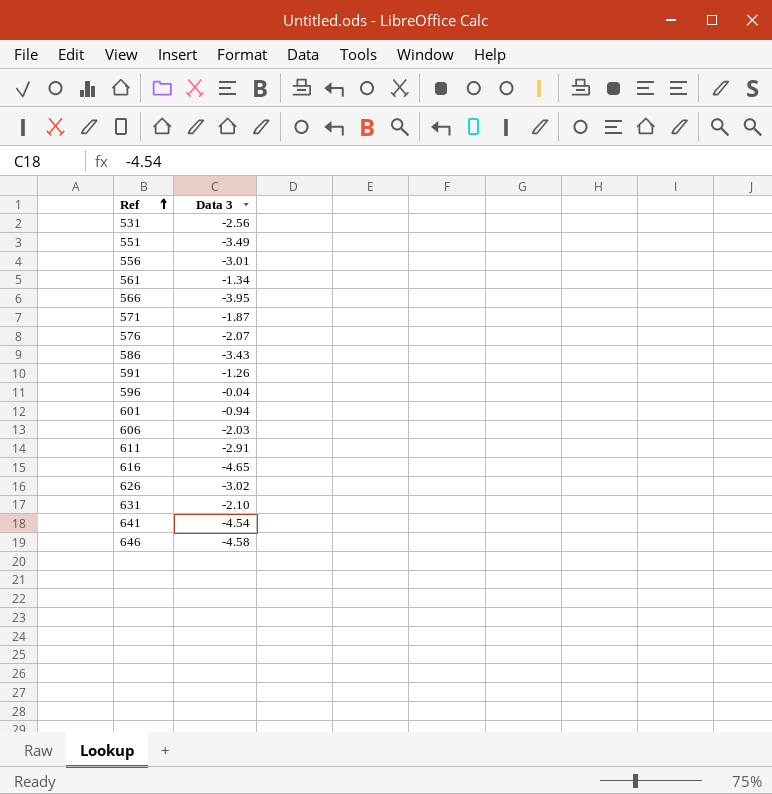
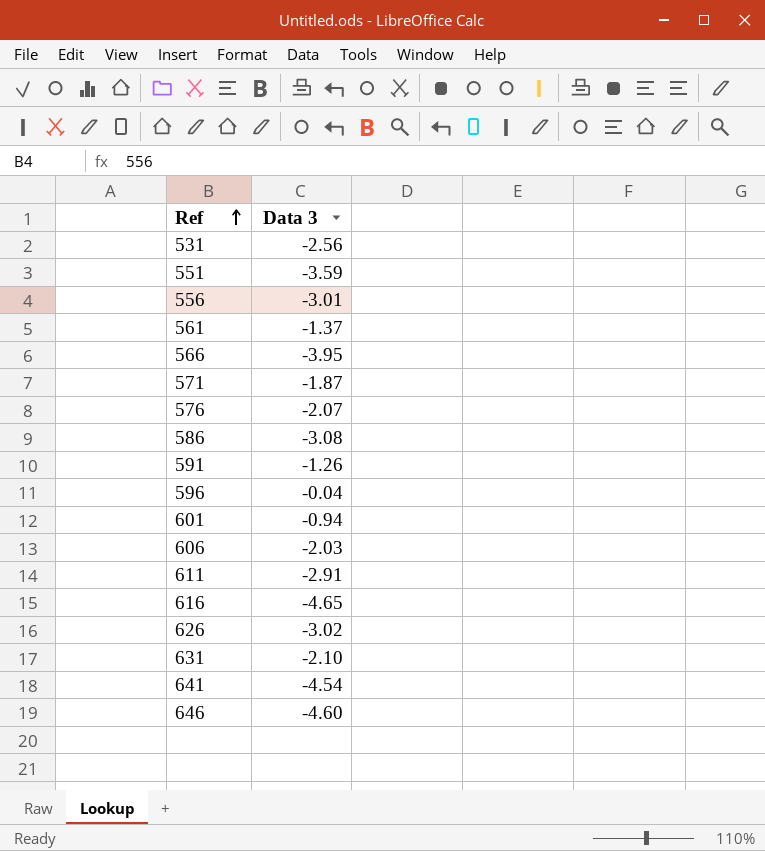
551 | Data 3: -3.49 -> -3.59
561 | Data 3: -1.34 -> -1.37
586 | Data 3: -3.43 -> -3.08
646 | Data 3: -4.58 -> -4.60

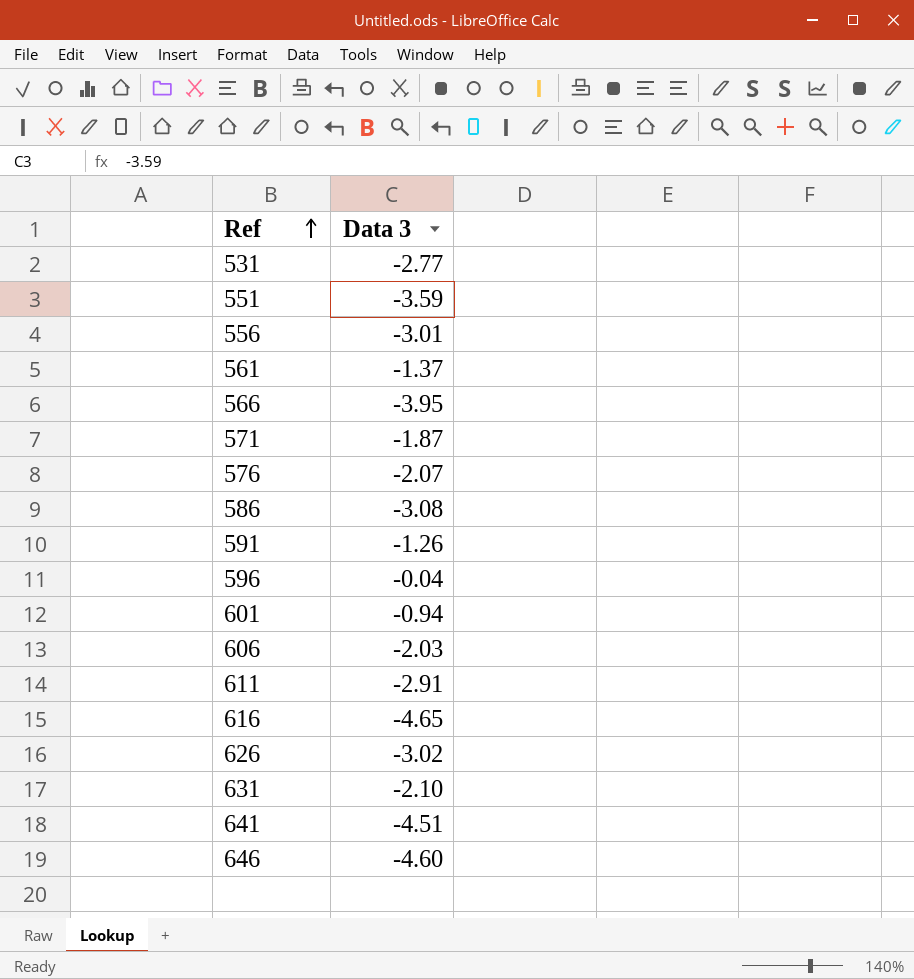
531 | Data 3: -2.56 -> -2.77
641 | Data 3: -4.54 -> -4.51

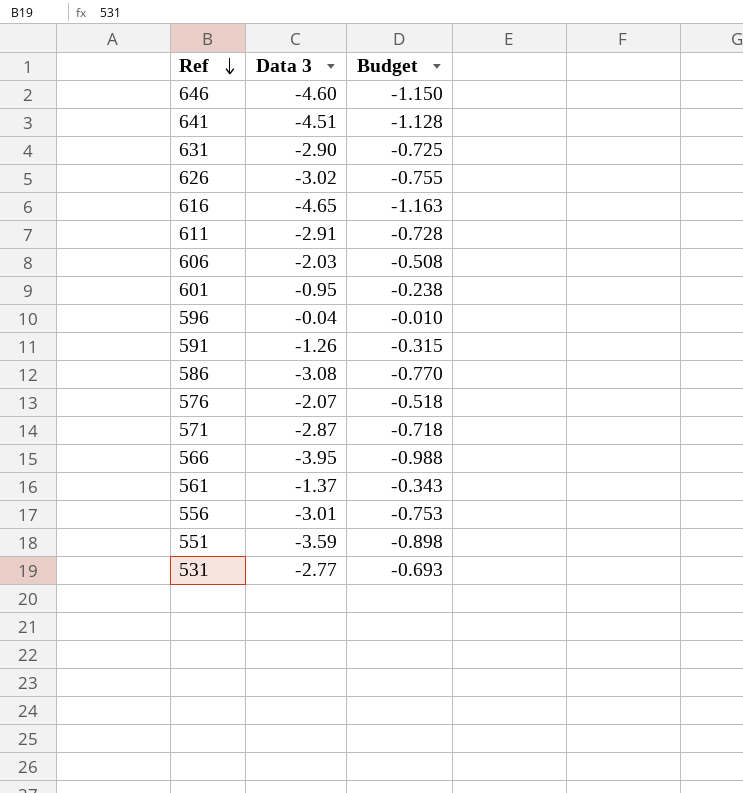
row order: Ref ascending -> Ref descending
column Budget | formula: none -> [Data 3] * 0.25
631 | Data 3: -2.10 -> -2.90
601 | Data 3: -0.94 -> -0.95
571 | Data 3: -1.87 -> -2.87

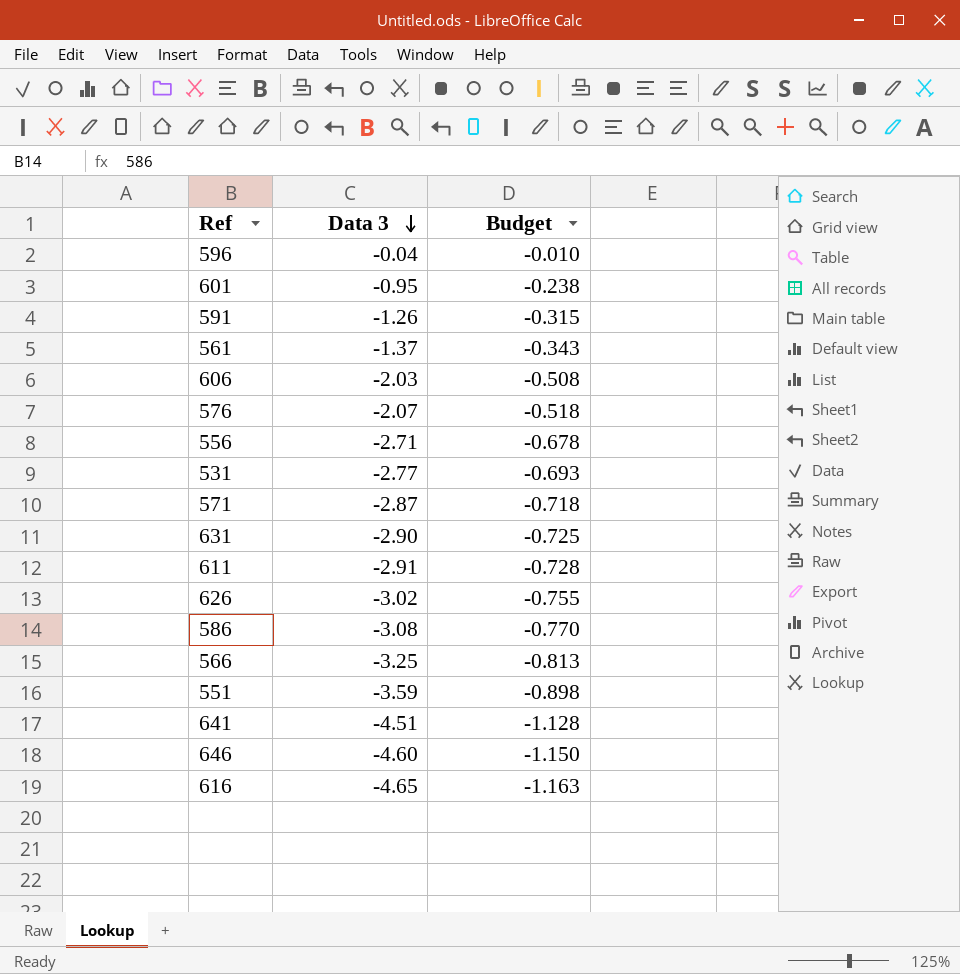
row order: Ref descending -> Data 3 descending
556 | Data 3: -3.01 -> -2.71
556 | Budget: -0.753 -> -0.678
566 | Data 3: -3.95 -> -3.25
566 | Budget: -0.988 -> -0.813

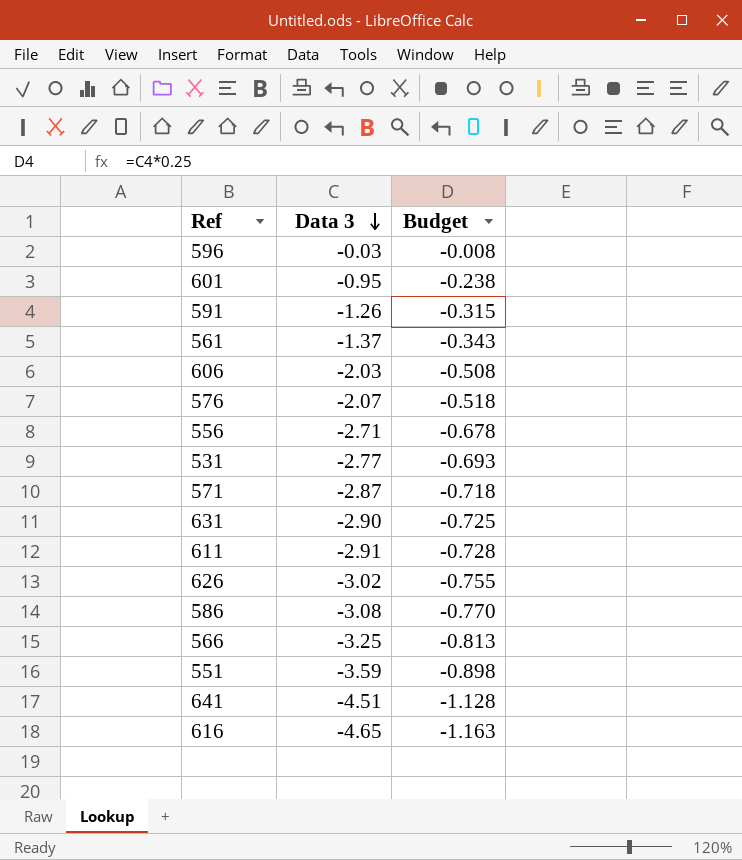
row 646: -4.60 | -1.150 -> none
596 | Data 3: -0.04 -> -0.03
596 | Budget: -0.010 -> -0.008

